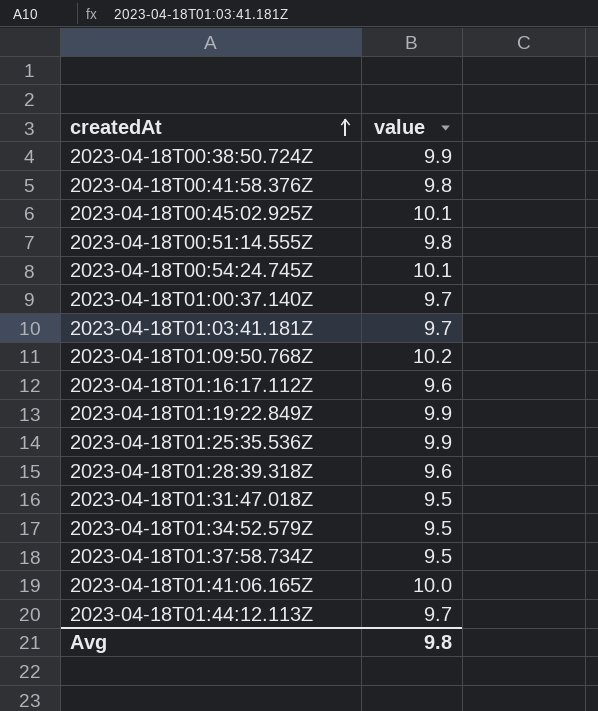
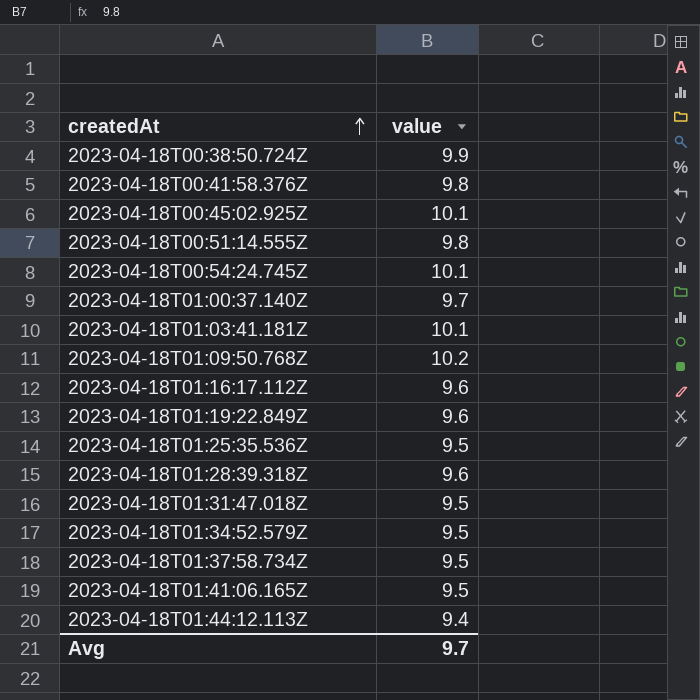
2023-04-18T01:03:41.181Z | value: 9.7 -> 10.1
2023-04-18T01:19:22.849Z | value: 9.9 -> 9.6
2023-04-18T01:25:35.536Z | value: 9.9 -> 9.5
2023-04-18T01:41:06.165Z | value: 10.0 -> 9.5
2023-04-18T01:44:12.113Z | value: 9.7 -> 9.4
Avg | value: 9.8 -> 9.7

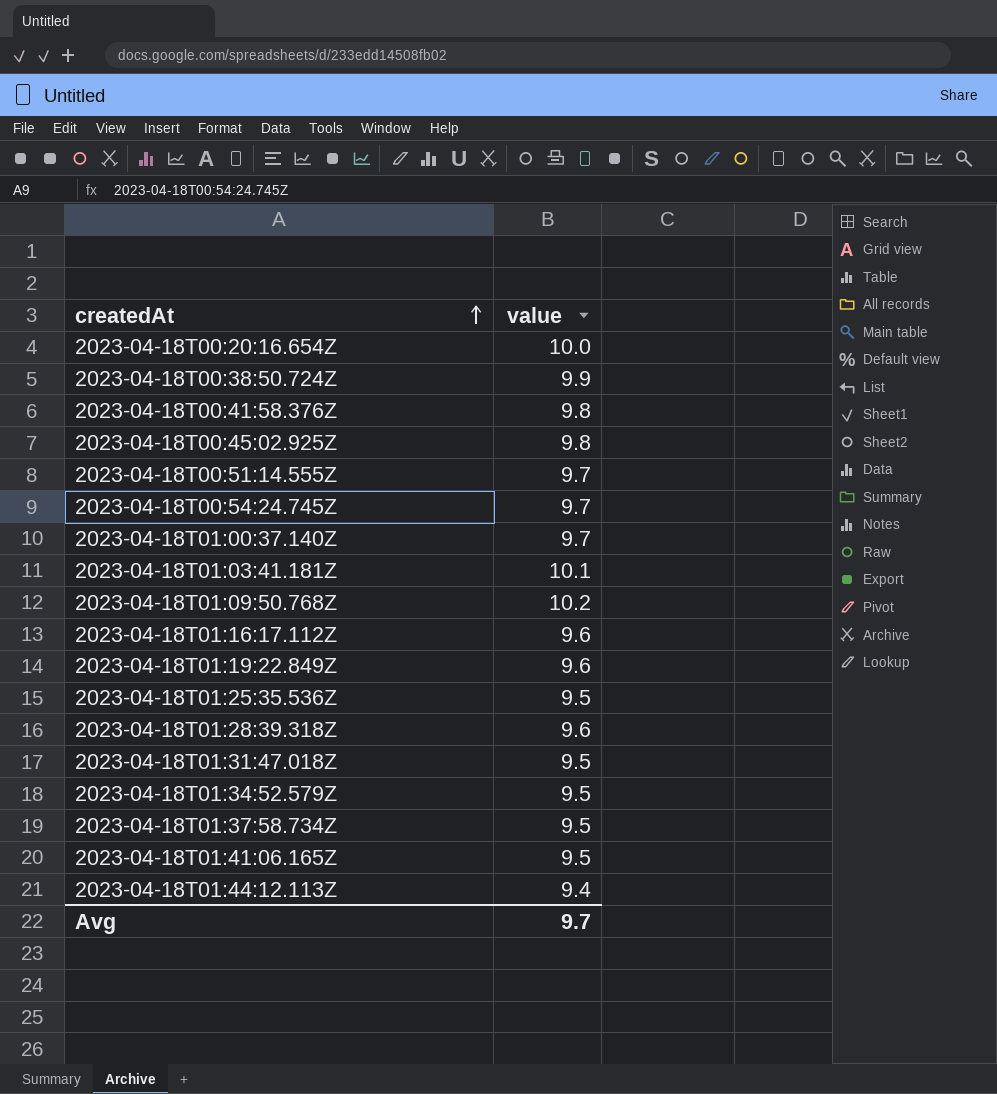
row 2023-04-18T00:20:16.654Z: none -> 10.0
2023-04-18T00:45:02.925Z | value: 10.1 -> 9.8
2023-04-18T00:51:14.555Z | value: 9.8 -> 9.7
2023-04-18T00:54:24.745Z | value: 10.1 -> 9.7

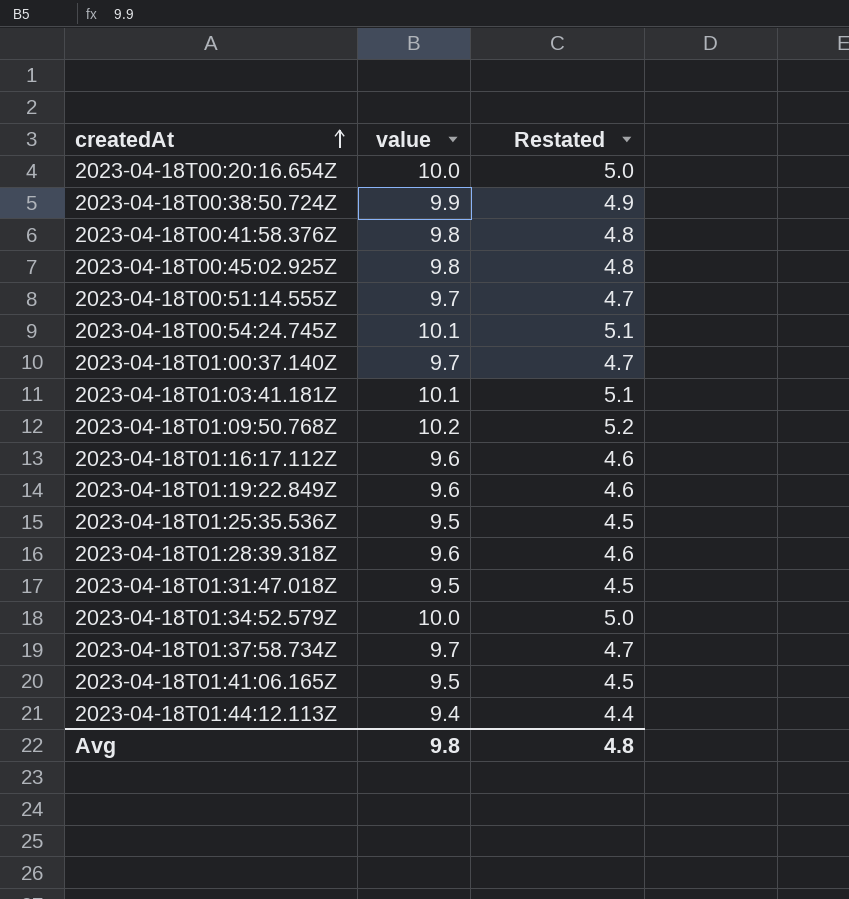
column Restated | formula: none -> [value] - 5
2023-04-18T00:54:24.745Z | value: 9.7 -> 10.1
2023-04-18T01:34:52.579Z | value: 9.5 -> 10.0
2023-04-18T01:37:58.734Z | value: 9.5 -> 9.7
Avg | value: 9.7 -> 9.8

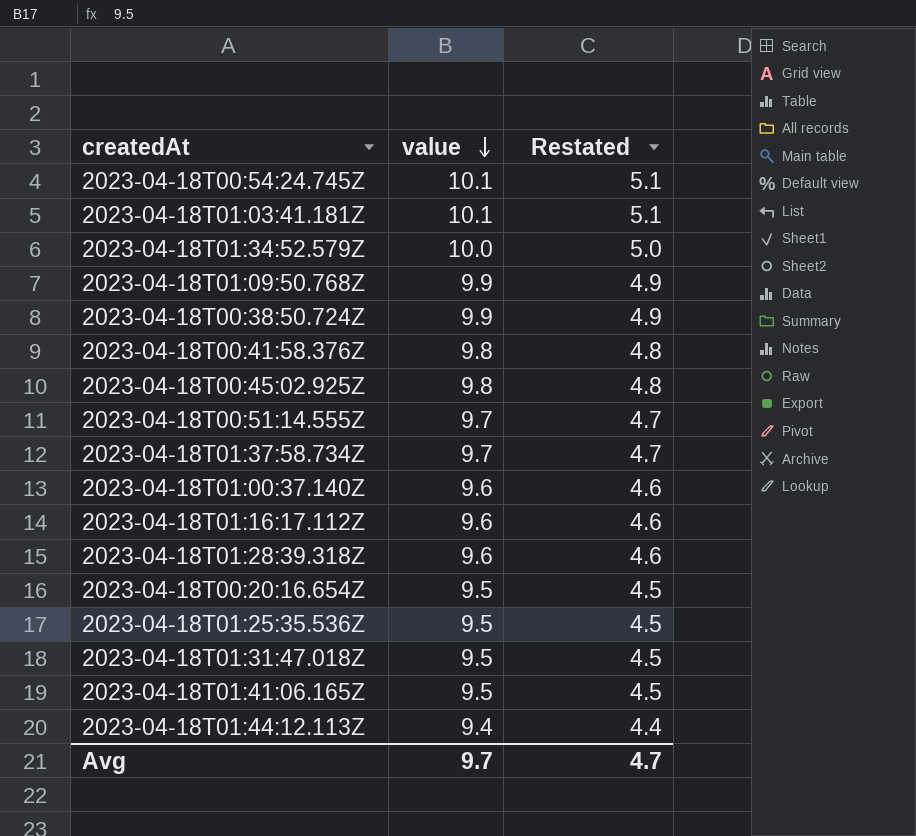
row order: createdAt ascending -> value descending
row 2023-04-18T01:19:22.849Z: 9.6 | 4.6 -> none
2023-04-18T01:09:50.768Z | value: 10.2 -> 9.9
2023-04-18T01:09:50.768Z | Restated: 5.2 -> 4.9
2023-04-18T01:00:37.140Z | value: 9.7 -> 9.6
2023-04-18T01:00:37.140Z | Restated: 4.7 -> 4.6
2023-04-18T00:20:16.654Z | value: 10.0 -> 9.5
2023-04-18T00:20:16.654Z | Restated: 5.0 -> 4.5
Avg | value: 9.8 -> 9.7
Avg | Restated: 4.8 -> 4.7

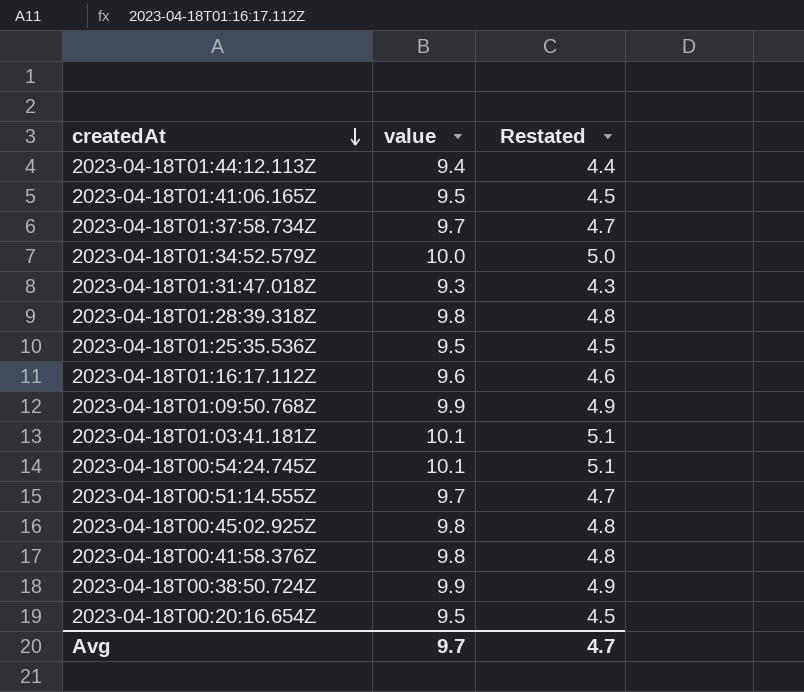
row order: value descending -> createdAt descending
row 2023-04-18T01:00:37.140Z: 9.6 | 4.6 -> none
2023-04-18T01:31:47.018Z | value: 9.5 -> 9.3
2023-04-18T01:31:47.018Z | Restated: 4.5 -> 4.3
2023-04-18T01:28:39.318Z | value: 9.6 -> 9.8
2023-04-18T01:28:39.318Z | Restated: 4.6 -> 4.8

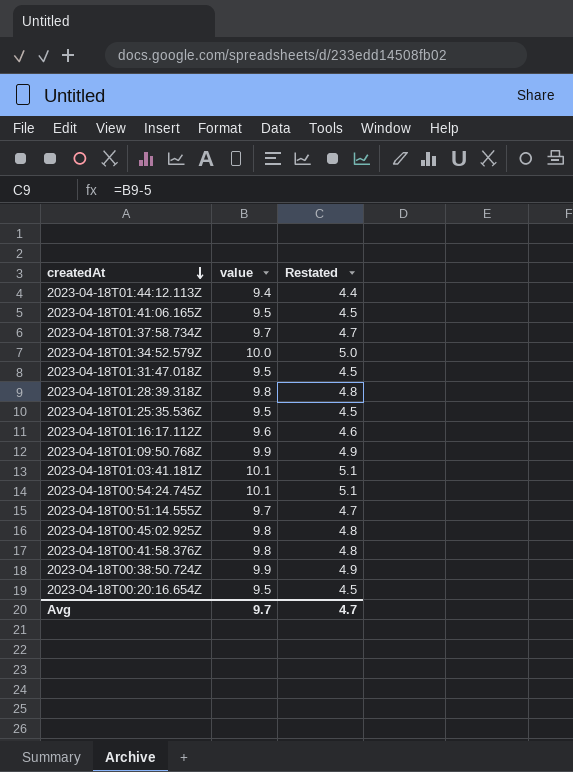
2023-04-18T01:31:47.018Z | value: 9.3 -> 9.5
2023-04-18T01:31:47.018Z | Restated: 4.3 -> 4.5

